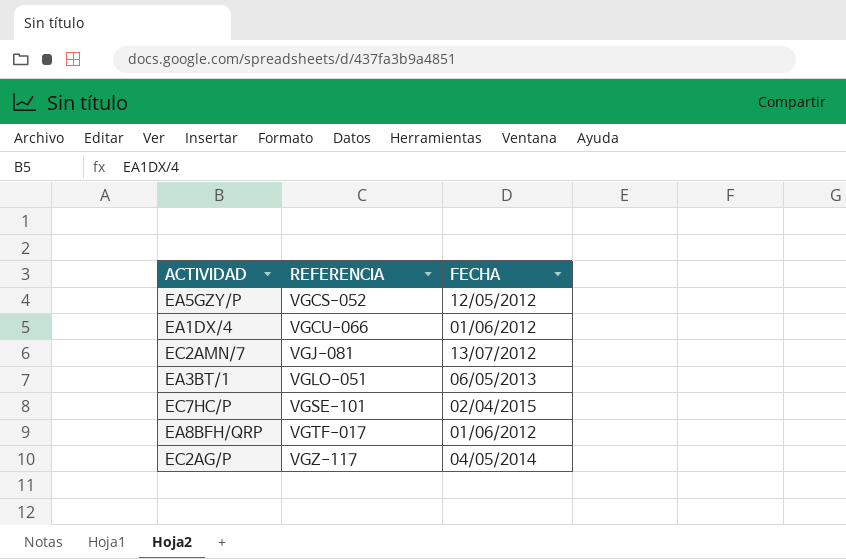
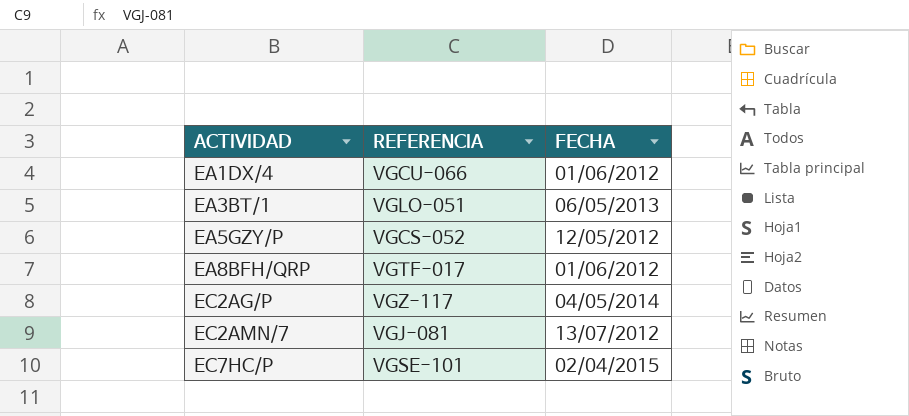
row order: REFERENCIA ascending -> ACTIVIDAD ascending

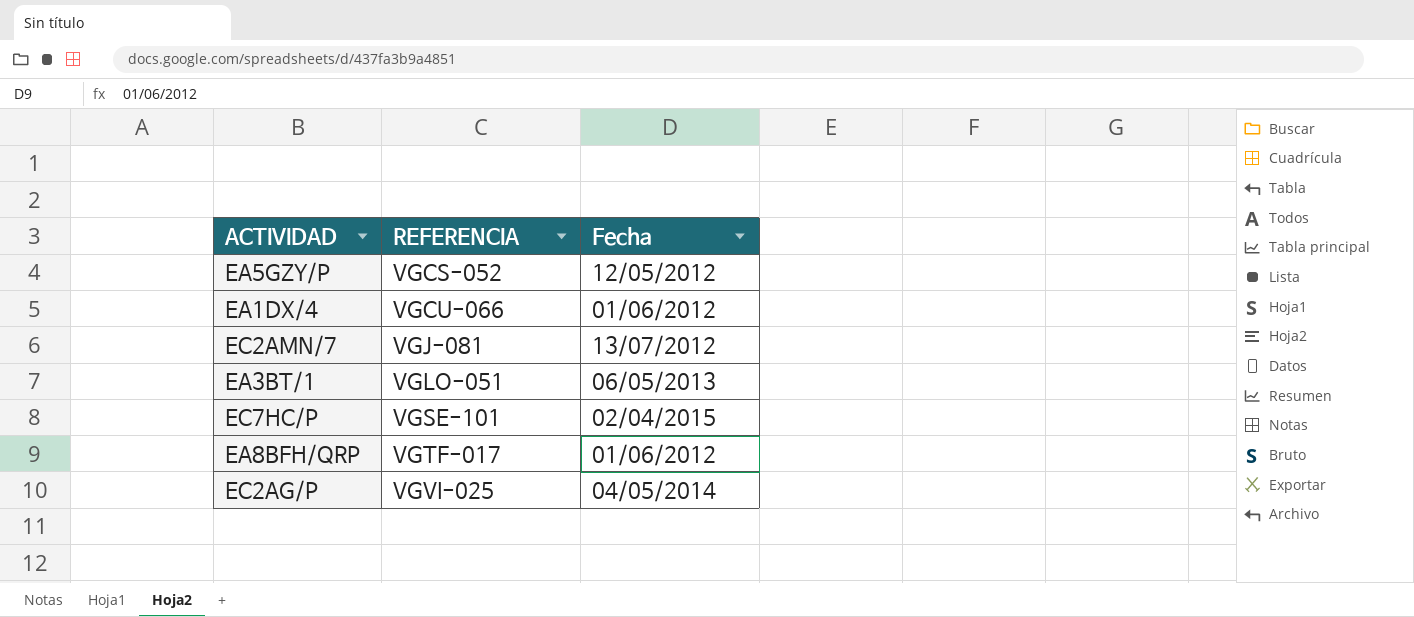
row order: ACTIVIDAD ascending -> REFERENCIA ascending
column name: FECHA -> Fecha
EC2AG/P | REFERENCIA: VGZ-117 -> VGVI-025

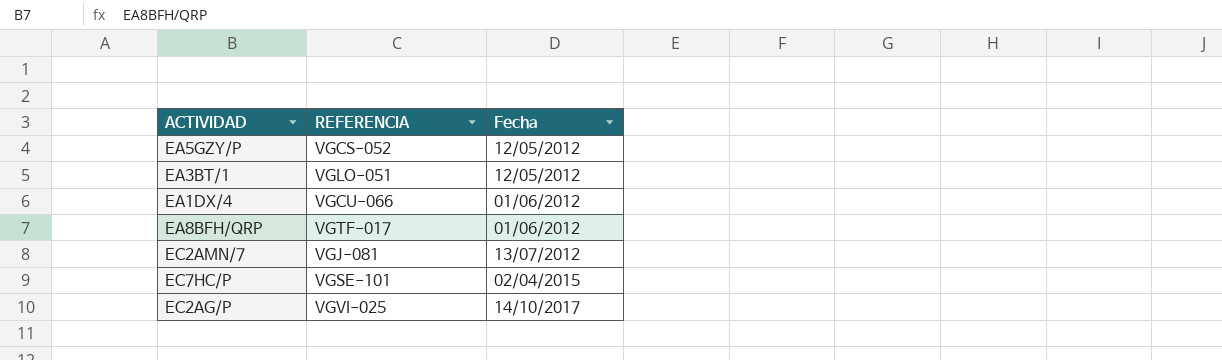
row order: REFERENCIA ascending -> Fecha ascending
EA3BT/1 | Fecha: 06/05/2013 -> 12/05/2012
EC2AG/P | Fecha: 04/05/2014 -> 14/10/2017

